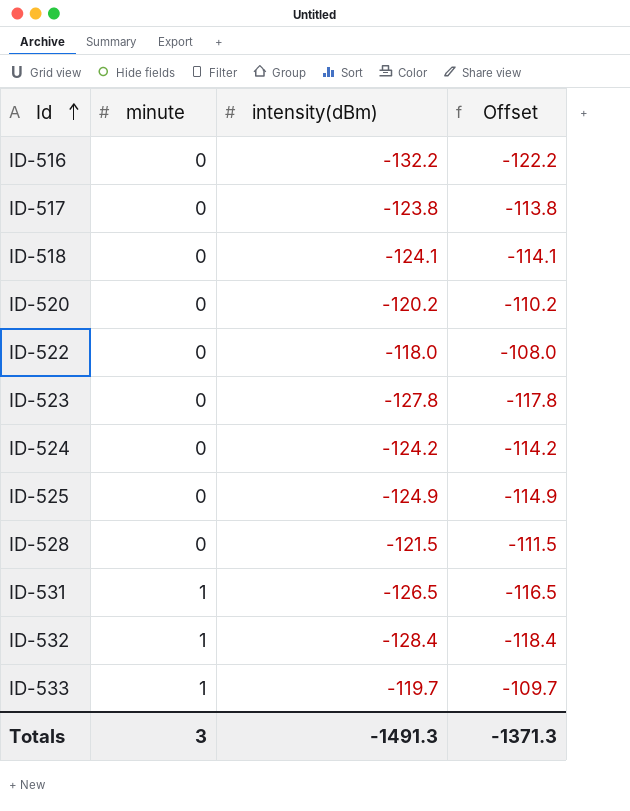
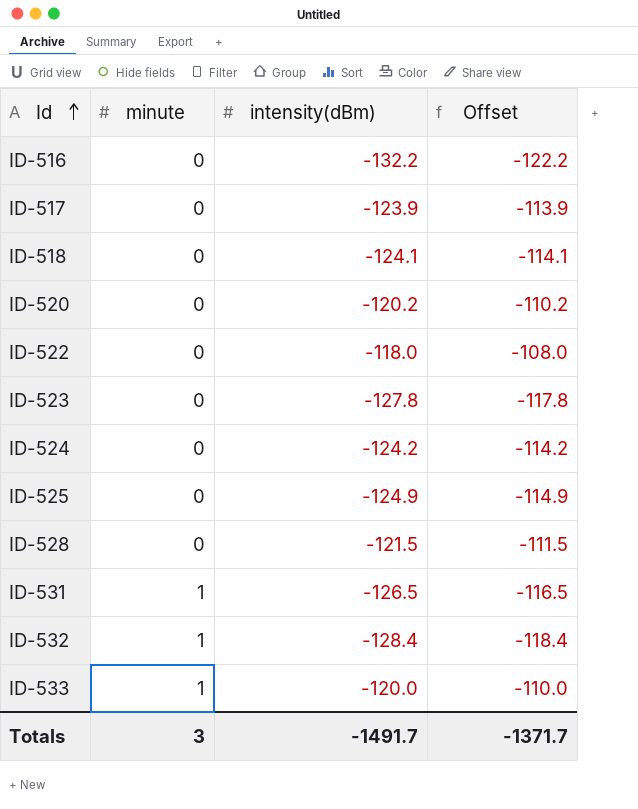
ID-517 | intensity(dBm): -123.8 -> -123.9
ID-517 | Offset: -113.8 -> -113.9
ID-533 | intensity(dBm): -119.7 -> -120.0
ID-533 | Offset: -109.7 -> -110.0
Totals | intensity(dBm): -1491.3 -> -1491.7
Totals | Offset: -1371.3 -> -1371.7

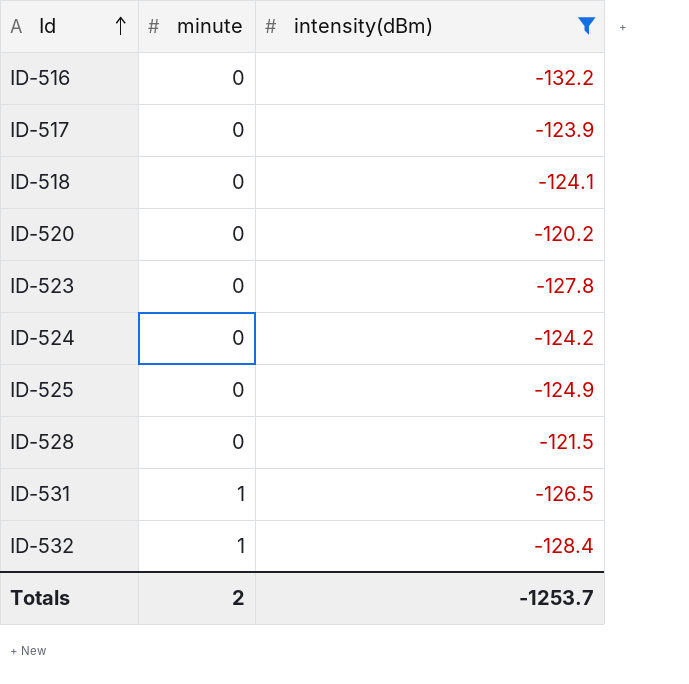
filter: none -> intensity(dBm) <= -120.2
column Offset | formula: [intensity(dBm)] + 10 -> none
Totals | minute: 3 -> 2
Totals | intensity(dBm): -1491.7 -> -1253.7

